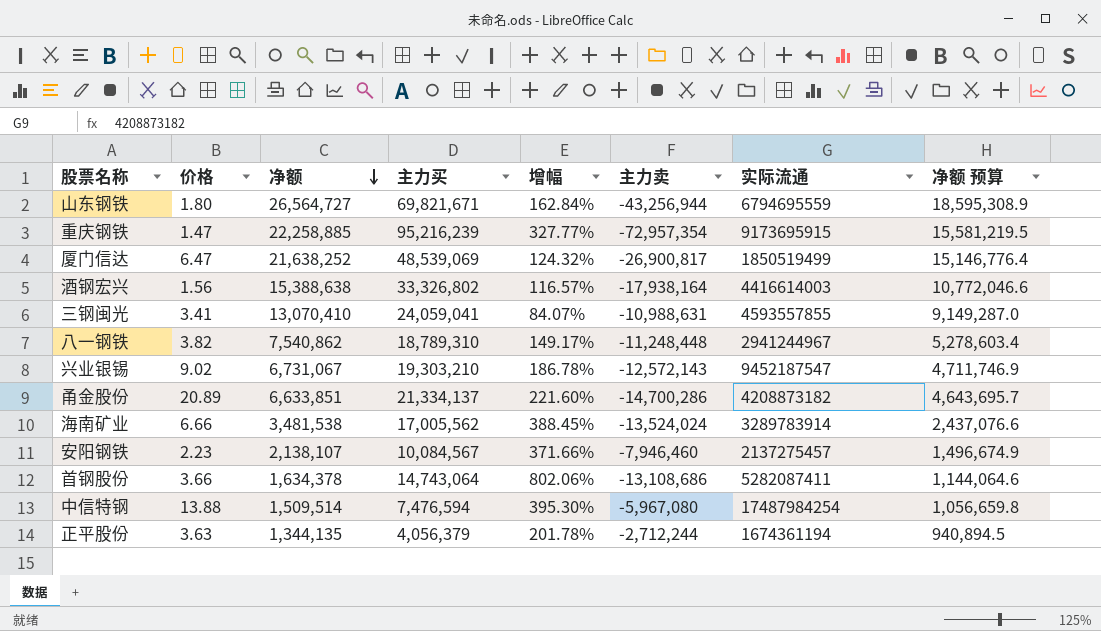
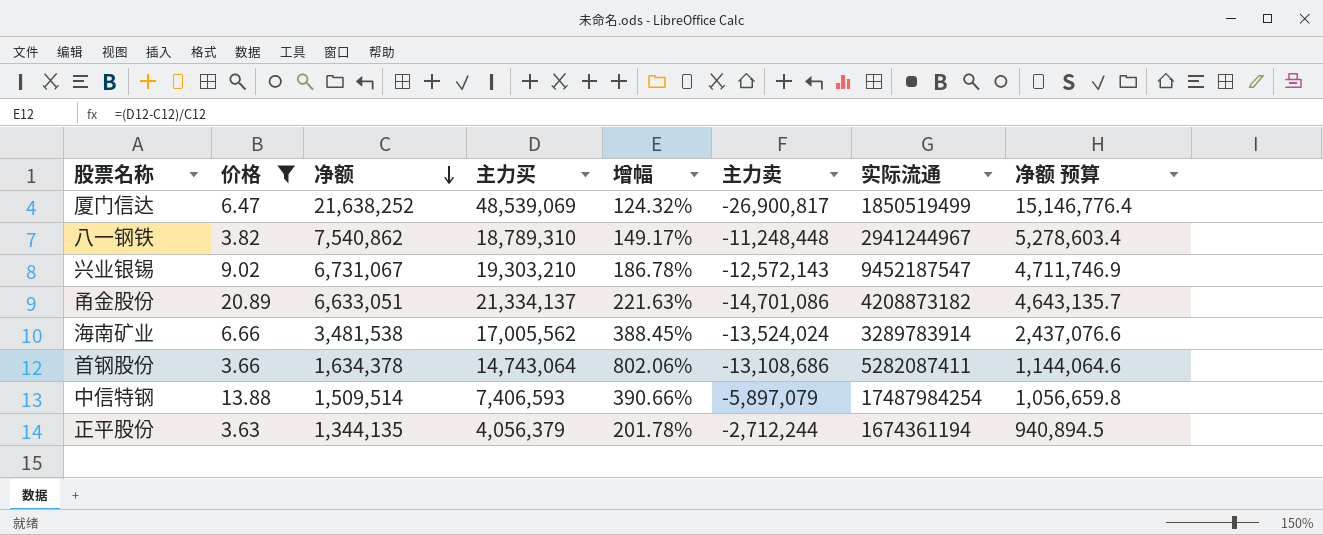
filter: none -> 价格 >= 3.63
甬金股份 | 净额: 6,633,851 -> 6,633,051
甬金股份 | 增幅: 221.60% -> 221.63%
甬金股份 | 主力卖: -14,700,286 -> -14,701,086
甬金股份 | 净额 预算: 4,643,695.7 -> 4,643,135.7
中信特钢 | 主力买: 7,476,594 -> 7,406,593
中信特钢 | 增幅: 395.30% -> 390.66%
中信特钢 | 主力卖: -5,967,080 -> -5,897,079

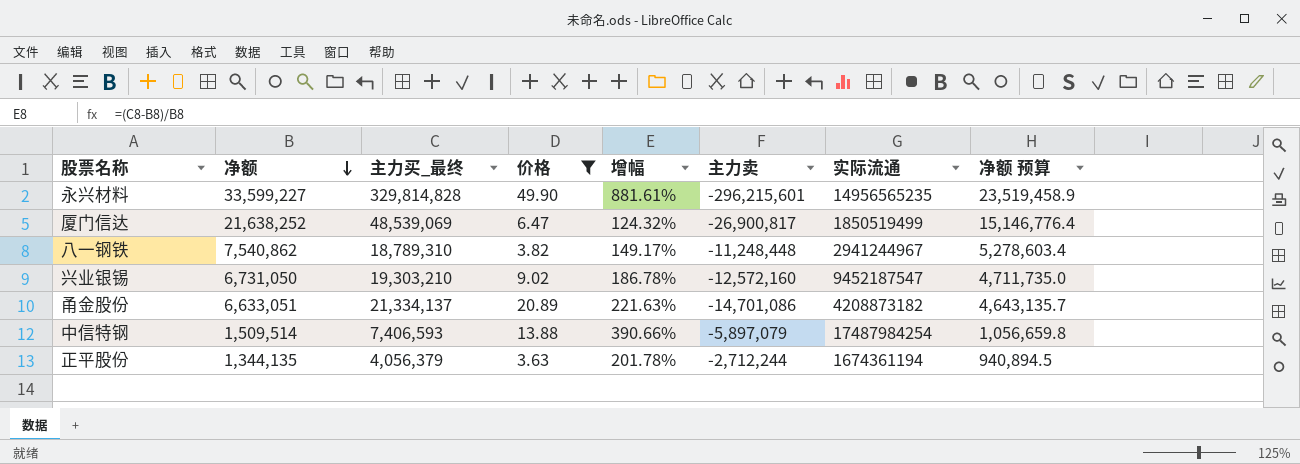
column name: 主力买 -> 主力买_最终
column 价格 | position: 2 -> 4
row 海南矿业: 6.66 | 3,481,538 | 17,005,562 | 388.45% | -13,524,024 | 3289783914 | 2,437,076.6 -> none
row 首钢股份: 3.66 | 1,634,378 | 14,743,064 | 802.06% | -13,108,686 | 5282087411 | 1,144,064.6 -> none
row 永兴材料: none -> 33,599,227 | 329,814,828 | 49.90 | 881.61% | -296,215,601 | 14956565235 | 23,519,458.9
兴业银锡 | 净额: 6,731,067 -> 6,731,050
兴业银锡 | 主力卖: -12,572,143 -> -12,572,160
兴业银锡 | 净额 预算: 4,711,746.9 -> 4,711,735.0

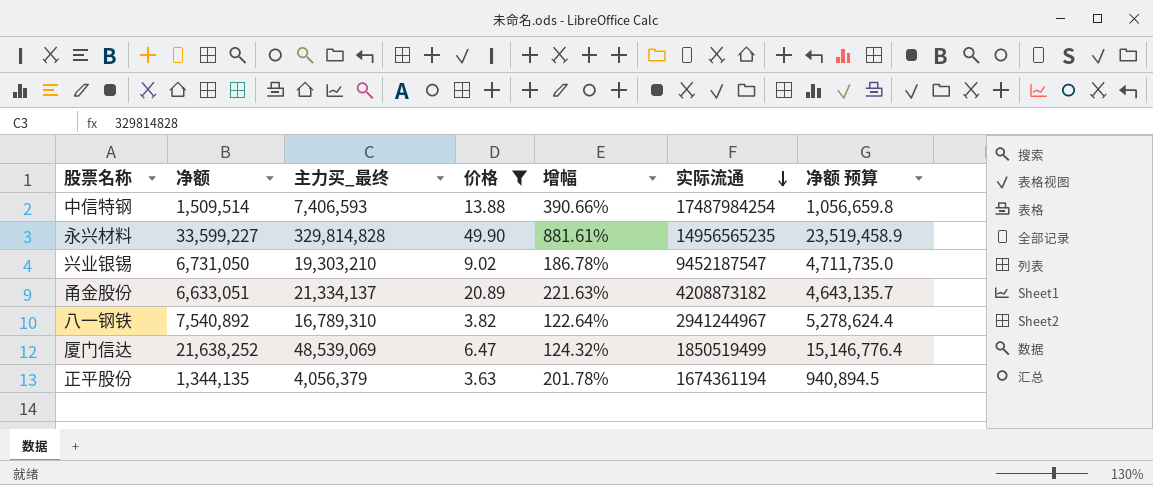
row order: 净额 descending -> 实际流通 descending
column 主力卖 | formula: [净额] - [主力买_最终] -> none
八一钢铁 | 净额: 7,540,862 -> 7,540,892
八一钢铁 | 主力买_最终: 18,789,310 -> 16,789,310
八一钢铁 | 增幅: 149.17% -> 122.64%
八一钢铁 | 净额 预算: 5,278,603.4 -> 5,278,624.4

